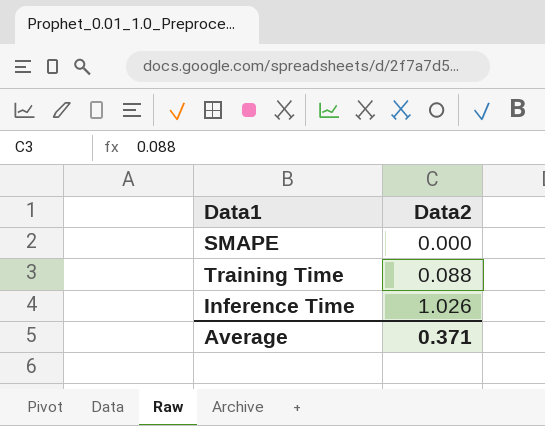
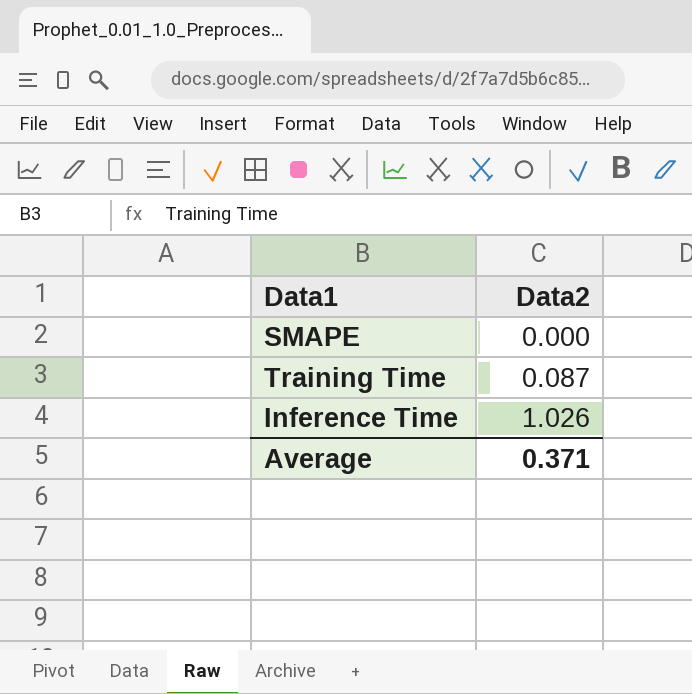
Training Time | Data2: 0.088 -> 0.087

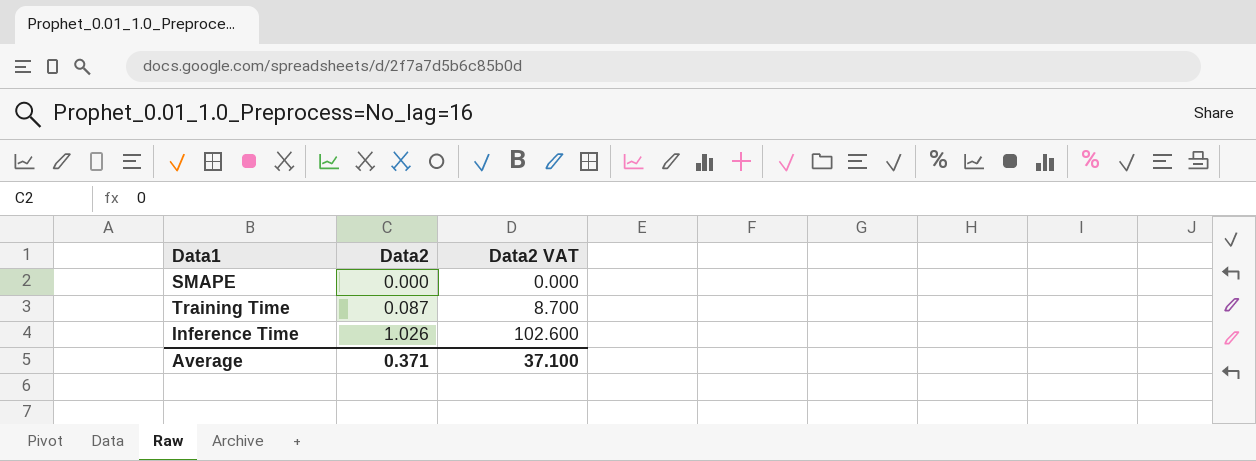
column Data2 VAT | formula: none -> [Data2] * 100

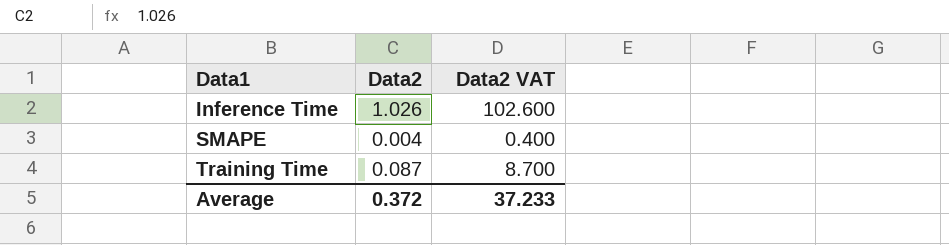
row order: Data2 ascending -> Data1 ascending
SMAPE | Data2: 0.000 -> 0.004
SMAPE | Data2 VAT: 0.000 -> 0.400
Average | Data2: 0.371 -> 0.372
Average | Data2 VAT: 37.100 -> 37.233

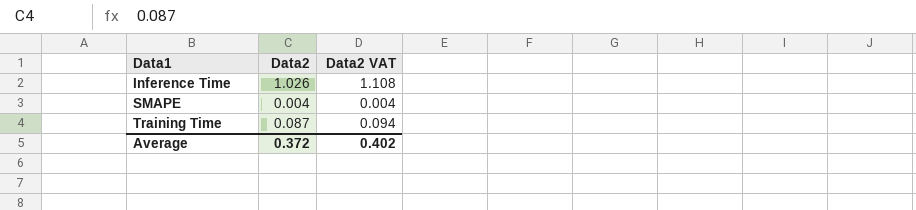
column Data2 VAT | formula: [Data2] * 100 -> [Data2] * 1.08
Average | Data2 VAT: 37.233 -> 0.402

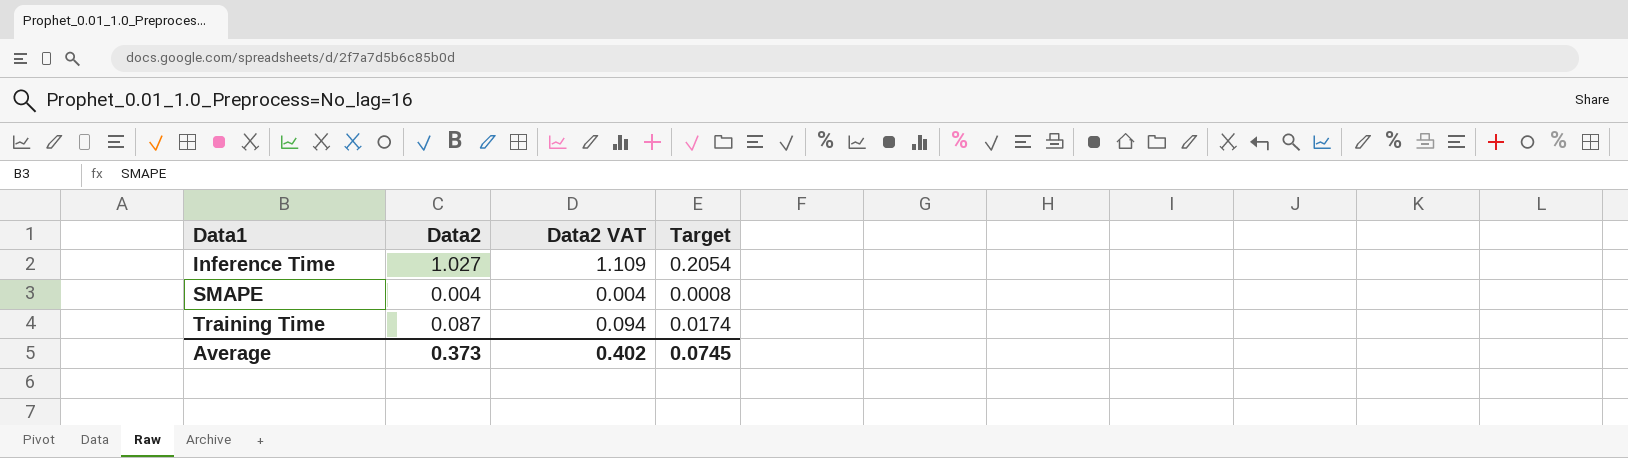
column Target | formula: none -> [Data2] * 0.2
Inference Time | Data2: 1.026 -> 1.027
Inference Time | Data2 VAT: 1.108 -> 1.109
Average | Data2: 0.372 -> 0.373

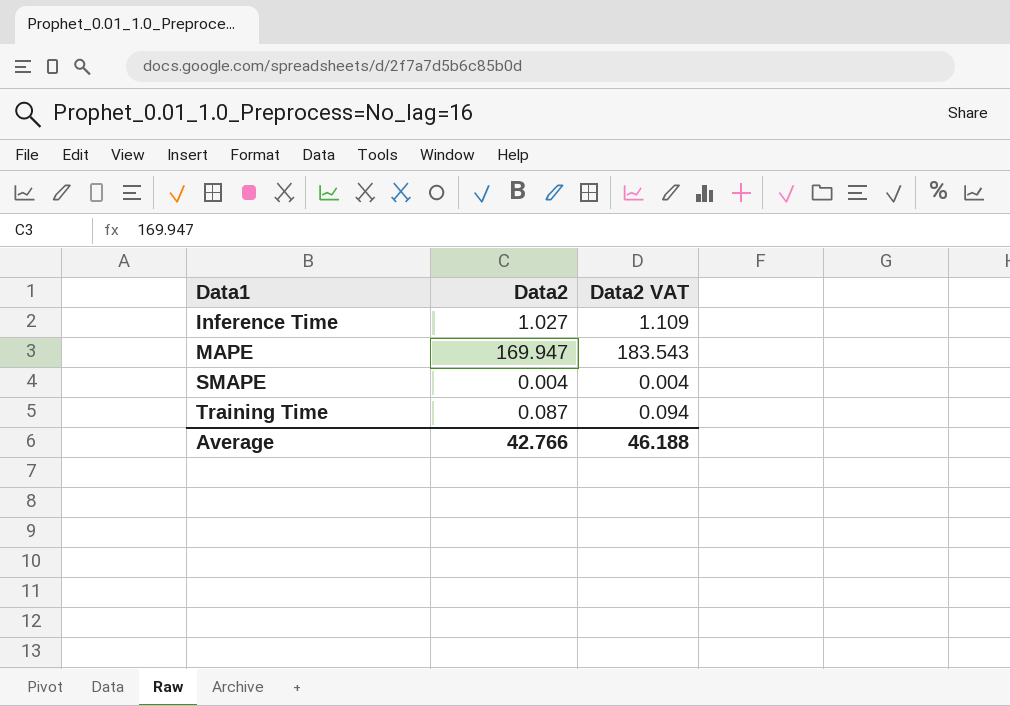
column Target | formula: [Data2] * 0.2 -> none
row MAPE: none -> 169.947 | 183.543
Average | Data2: 0.373 -> 42.766
Average | Data2 VAT: 0.402 -> 46.188

